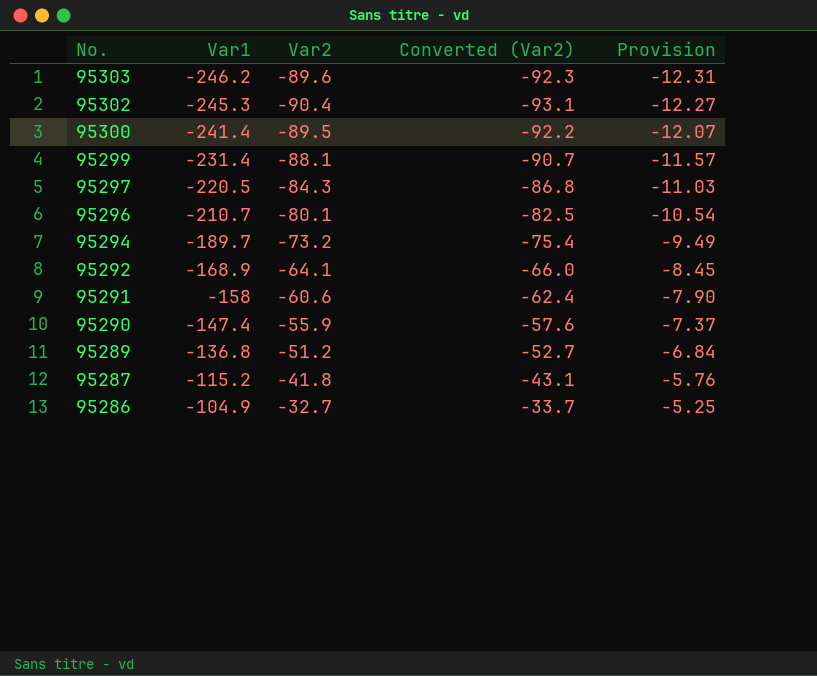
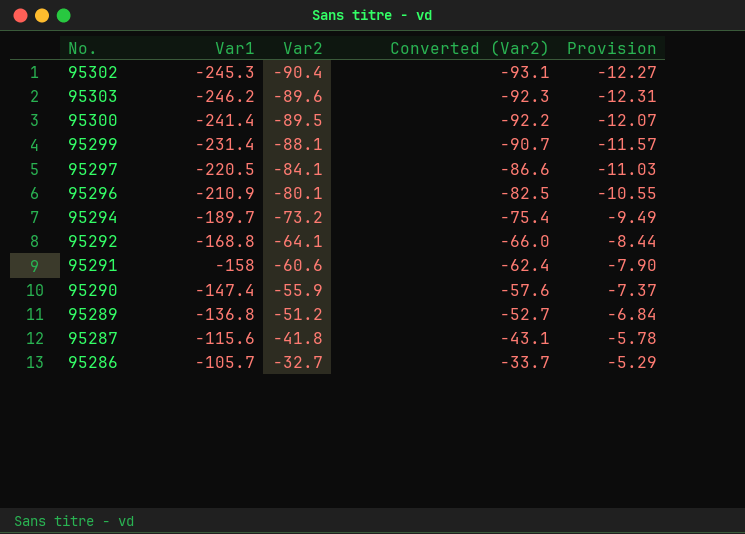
row order: No. descending -> Var2 ascending
95297 | Var2: -84.3 -> -84.1
95297 | Converted (Var2): -86.8 -> -86.6
95296 | Var1: -210.7 -> -210.9
95296 | Provision: -10.54 -> -10.55
95292 | Var1: -168.9 -> -168.8
95292 | Provision: -8.45 -> -8.44
95287 | Var1: -115.2 -> -115.6
95287 | Provision: -5.76 -> -5.78
95286 | Var1: -104.9 -> -105.7
95286 | Provision: -5.25 -> -5.29

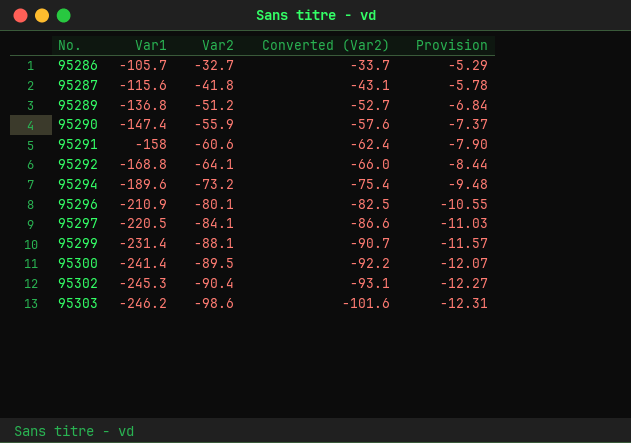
row order: Var2 ascending -> No. ascending
95294 | Var1: -189.7 -> -189.6
95294 | Provision: -9.49 -> -9.48
95303 | Var2: -89.6 -> -98.6
95303 | Converted (Var2): -92.3 -> -101.6

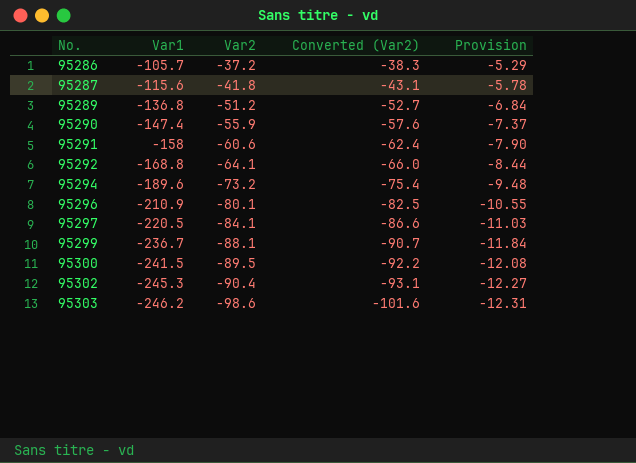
95286 | Var2: -32.7 -> -37.2
95286 | Converted (Var2): -33.7 -> -38.3
95299 | Var1: -231.4 -> -236.7
95299 | Provision: -11.57 -> -11.84
95300 | Var1: -241.4 -> -241.5
95300 | Provision: -12.07 -> -12.08

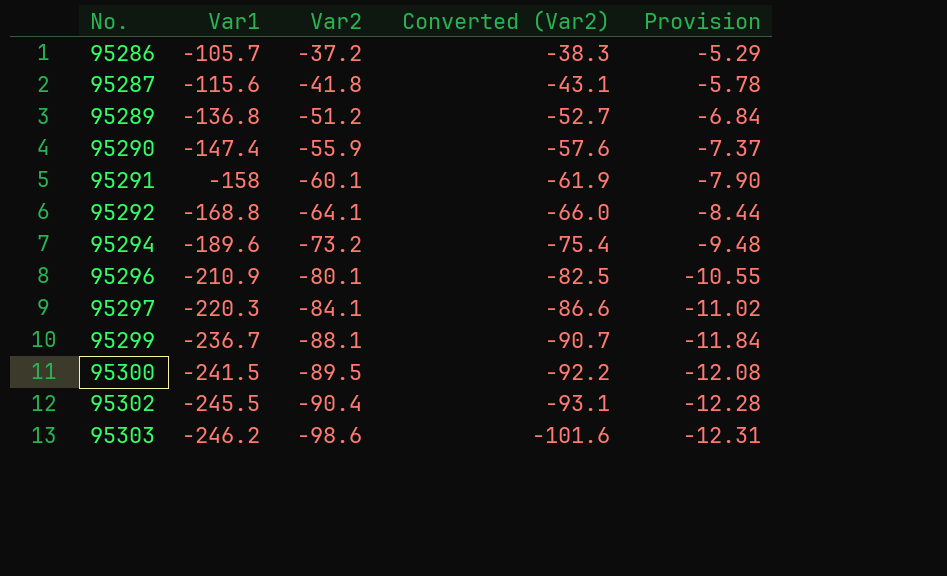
95291 | Var2: -60.6 -> -60.1
95291 | Converted (Var2): -62.4 -> -61.9
95297 | Var1: -220.5 -> -220.3
95297 | Provision: -11.03 -> -11.02
95302 | Var1: -245.3 -> -245.5
95302 | Provision: -12.27 -> -12.28

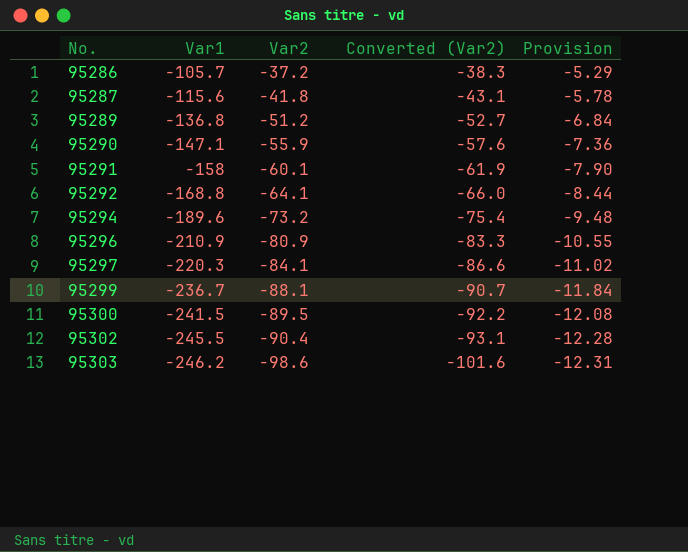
95290 | Var1: -147.4 -> -147.1
95290 | Provision: -7.37 -> -7.36
95296 | Var2: -80.1 -> -80.9
95296 | Converted (Var2): -82.5 -> -83.3

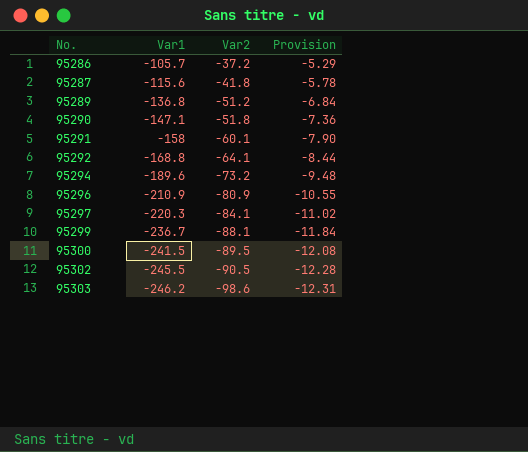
column Converted (Var2) | formula: [Var2] * 1.03 -> none
95290 | Var2: -55.9 -> -51.8
95302 | Var2: -90.4 -> -90.5

